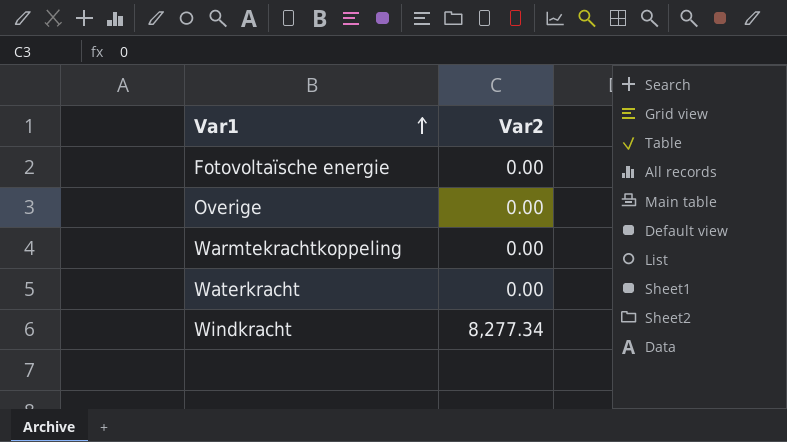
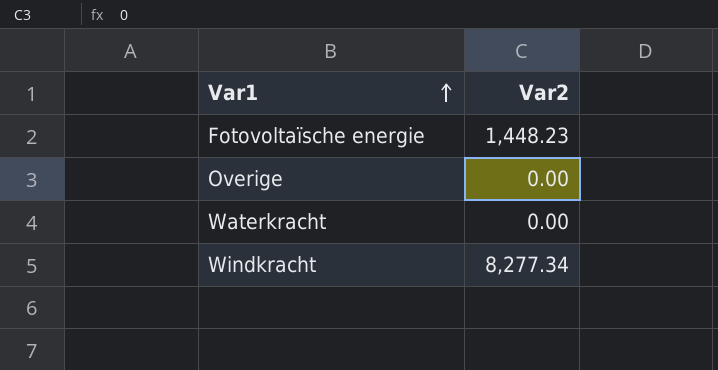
row Warmtekrachtkoppeling: 0.00 -> none
Fotovoltaïsche energie | Var2: 0.00 -> 1,448.23

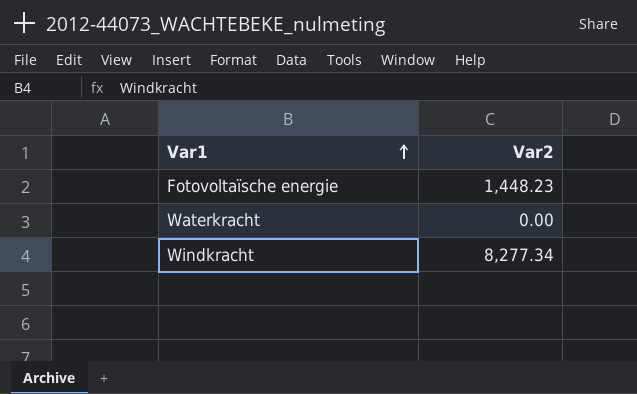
row Overige: 0.00 -> none

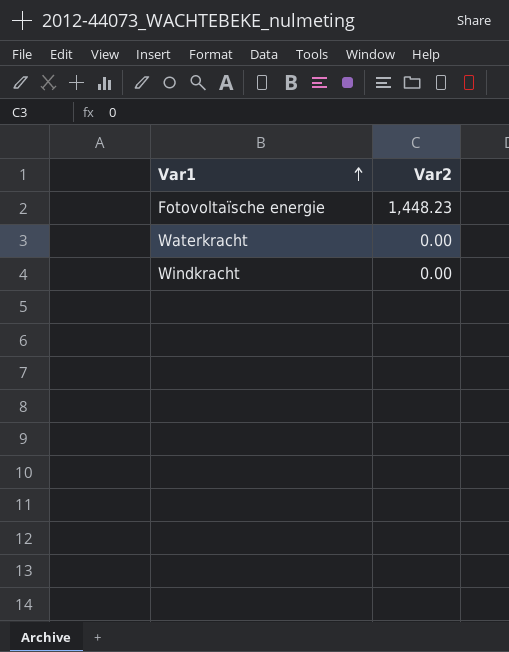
Windkracht | Var2: 8,277.34 -> 0.00

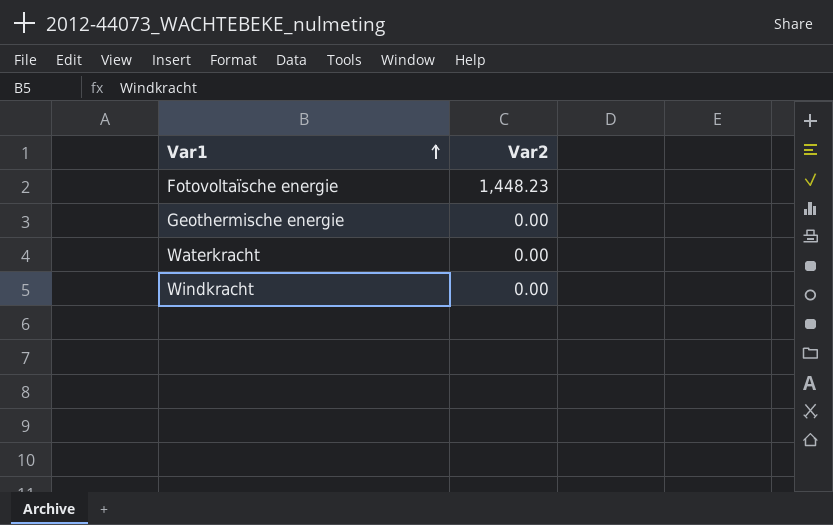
row Geothermische energie: none -> 0.00

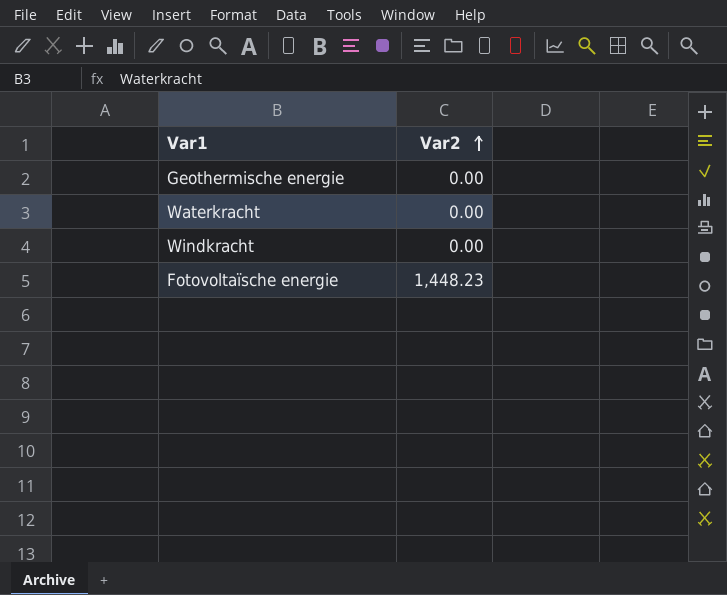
row order: Var1 ascending -> Var2 ascending

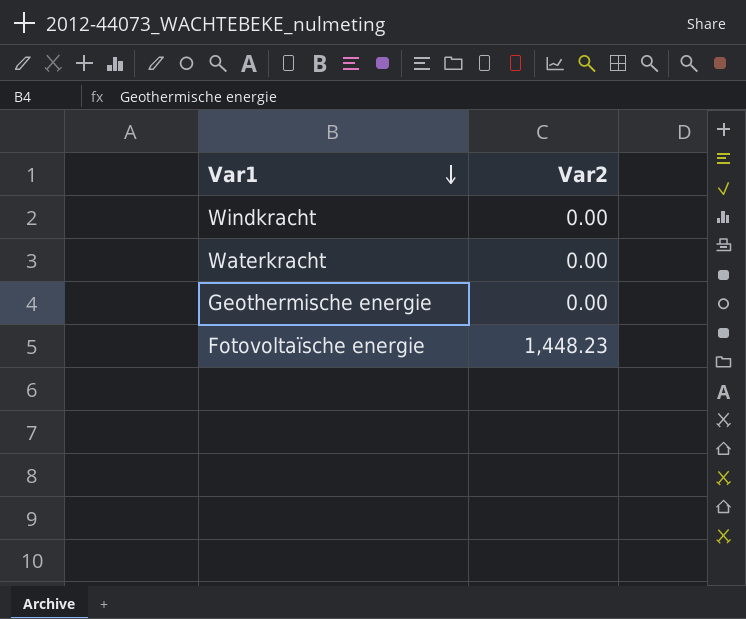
row order: Var2 ascending -> Var1 descending

